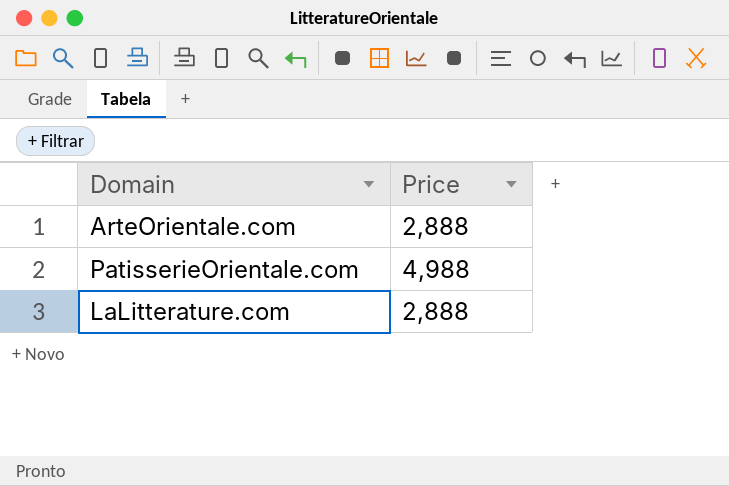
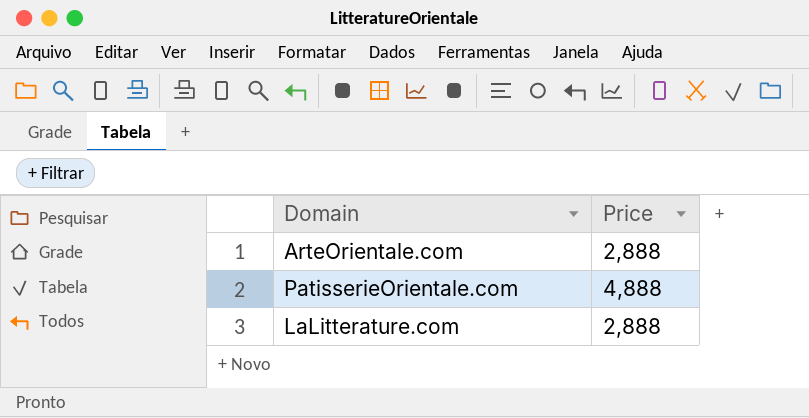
PatisserieOrientale.com | Price: 4,988 -> 4,888

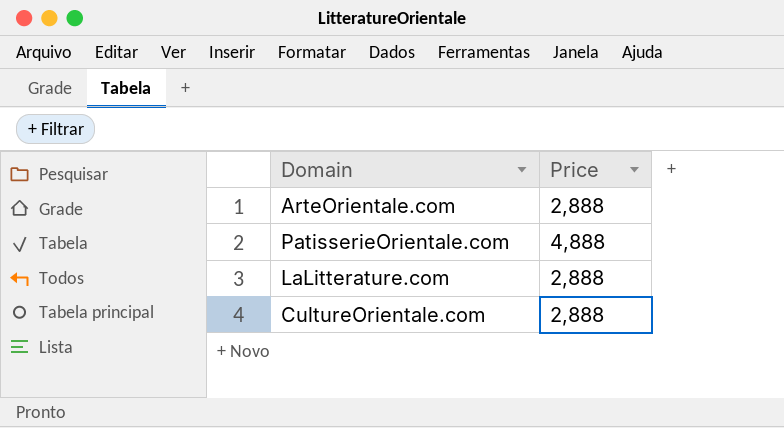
row CultureOrientale.com: none -> 2,888

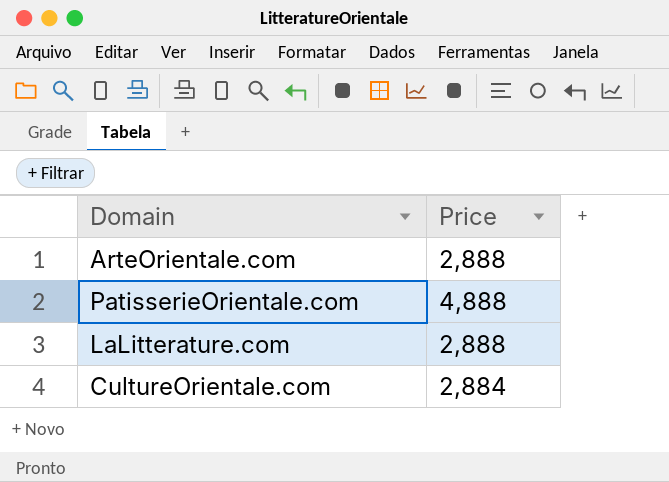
CultureOrientale.com | Price: 2,888 -> 2,884

